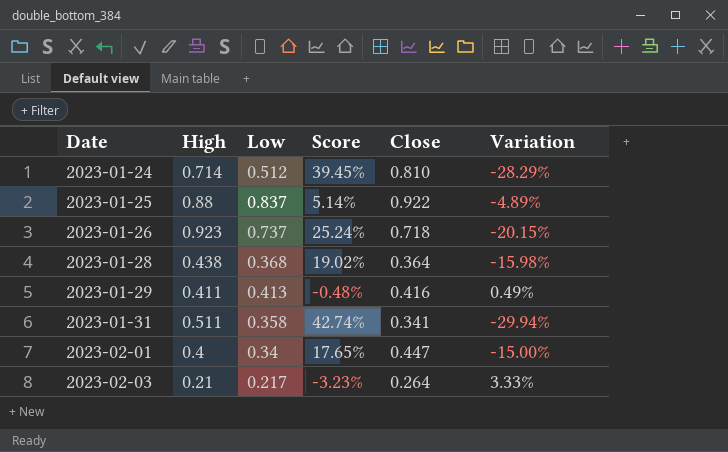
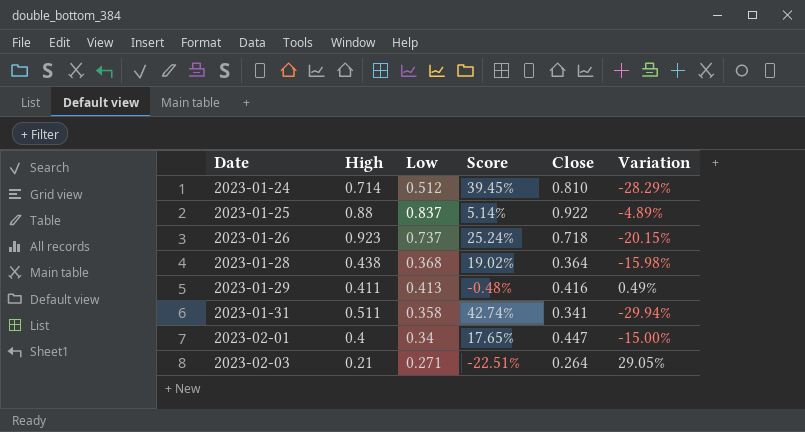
2023-02-03 | Low: 0.217 -> 0.271
2023-02-03 | Score: -3.23% -> -22.51%
2023-02-03 | Variation: 3.33% -> 29.05%

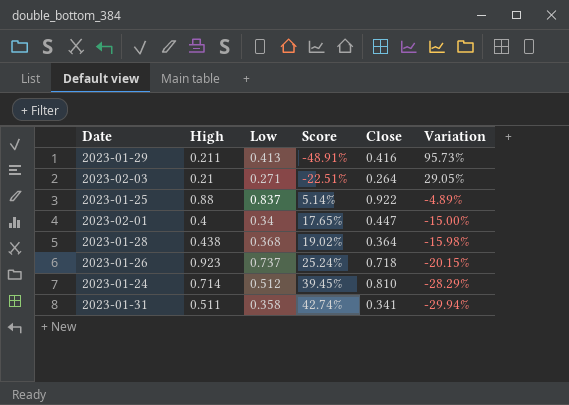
row order: Date ascending -> Score ascending
2023-01-29 | High: 0.411 -> 0.211
2023-01-29 | Score: -0.48% -> -48.91%
2023-01-29 | Variation: 0.49% -> 95.73%

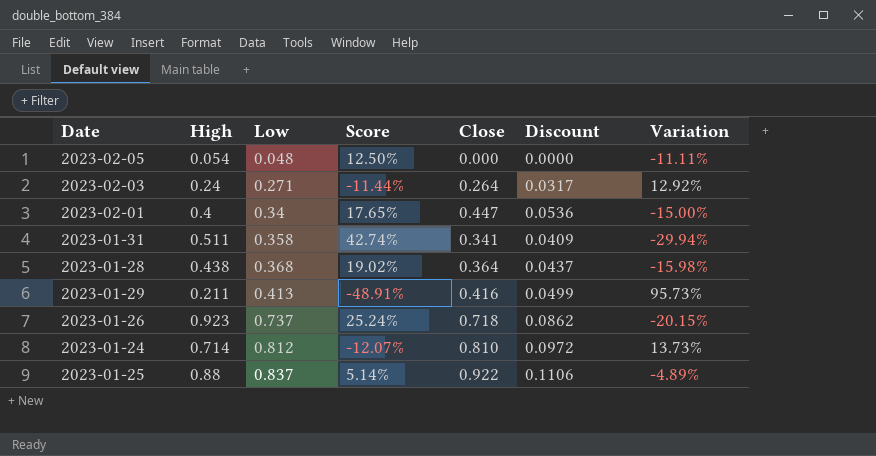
row order: Score ascending -> Low ascending
column Discount | formula: none -> [Close] * 0.12
row 2023-02-05: none -> 0.054 | 0.048 | 12.50% | 0.000 | 0.0000 | -11.11%
2023-02-03 | High: 0.21 -> 0.24
2023-02-03 | Score: -22.51% -> -11.44%
2023-02-03 | Variation: 29.05% -> 12.92%
2023-01-24 | Low: 0.512 -> 0.812
2023-01-24 | Score: 39.45% -> -12.07%
2023-01-24 | Variation: -28.29% -> 13.73%

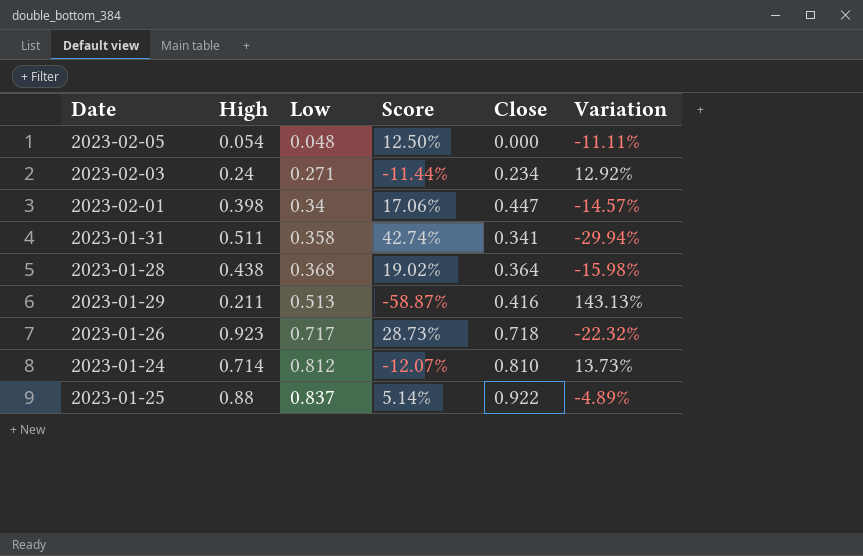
column Discount | formula: [Close] * 0.12 -> none
2023-02-03 | Close: 0.264 -> 0.234
2023-02-01 | High: 0.4 -> 0.398
2023-02-01 | Score: 17.65% -> 17.06%
2023-02-01 | Variation: -15.00% -> -14.57%
2023-01-29 | Low: 0.413 -> 0.513
2023-01-29 | Score: -48.91% -> -58.87%
2023-01-29 | Variation: 95.73% -> 143.13%
2023-01-26 | Low: 0.737 -> 0.717
2023-01-26 | Score: 25.24% -> 28.73%
2023-01-26 | Variation: -20.15% -> -22.32%

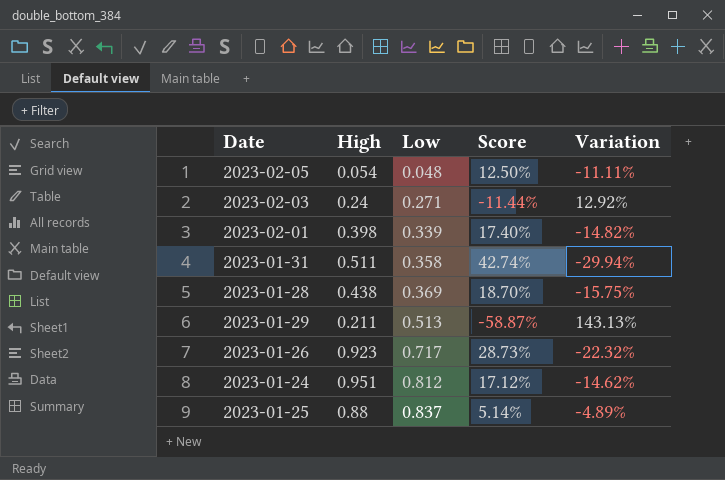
column Close | position: 5 -> none
2023-02-01 | Low: 0.34 -> 0.339
2023-02-01 | Score: 17.06% -> 17.40%
2023-02-01 | Variation: -14.57% -> -14.82%
2023-01-28 | Low: 0.368 -> 0.369
2023-01-28 | Score: 19.02% -> 18.70%
2023-01-28 | Variation: -15.98% -> -15.75%
2023-01-24 | High: 0.714 -> 0.951
2023-01-24 | Score: -12.07% -> 17.12%
2023-01-24 | Variation: 13.73% -> -14.62%

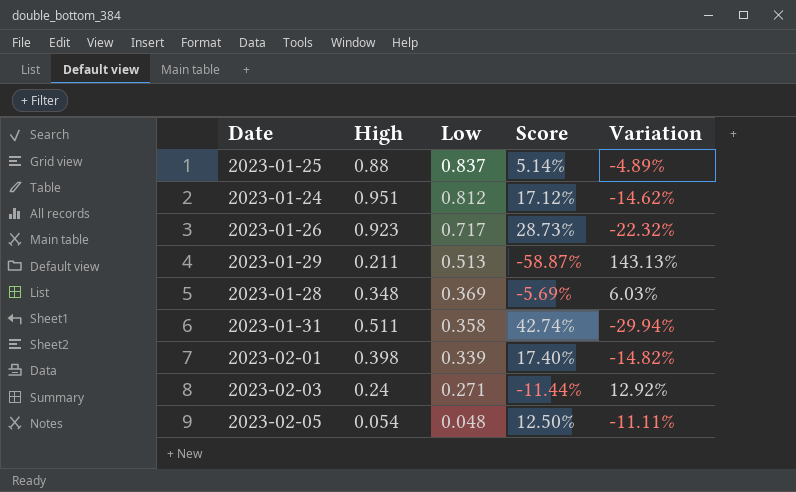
row order: Low ascending -> Low descending
2023-01-28 | High: 0.438 -> 0.348
2023-01-28 | Score: 18.70% -> -5.69%
2023-01-28 | Variation: -15.75% -> 6.03%

